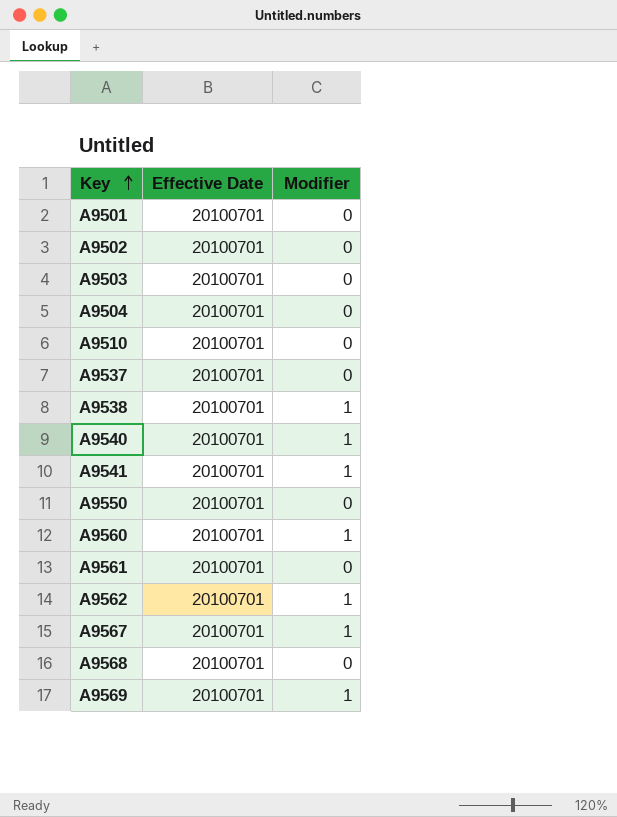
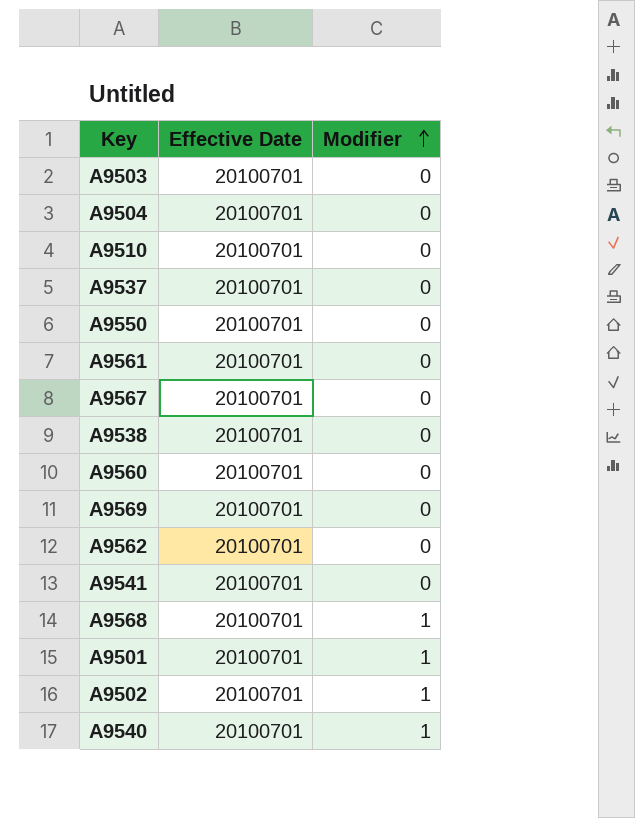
row order: Key ascending -> Modifier ascending
A9567 | Modifier: 1 -> 0
A9538 | Modifier: 1 -> 0
A9560 | Modifier: 1 -> 0
A9569 | Modifier: 1 -> 0
A9562 | Modifier: 1 -> 0
A9541 | Modifier: 1 -> 0
A9568 | Modifier: 0 -> 1
A9501 | Modifier: 0 -> 1
A9502 | Modifier: 0 -> 1

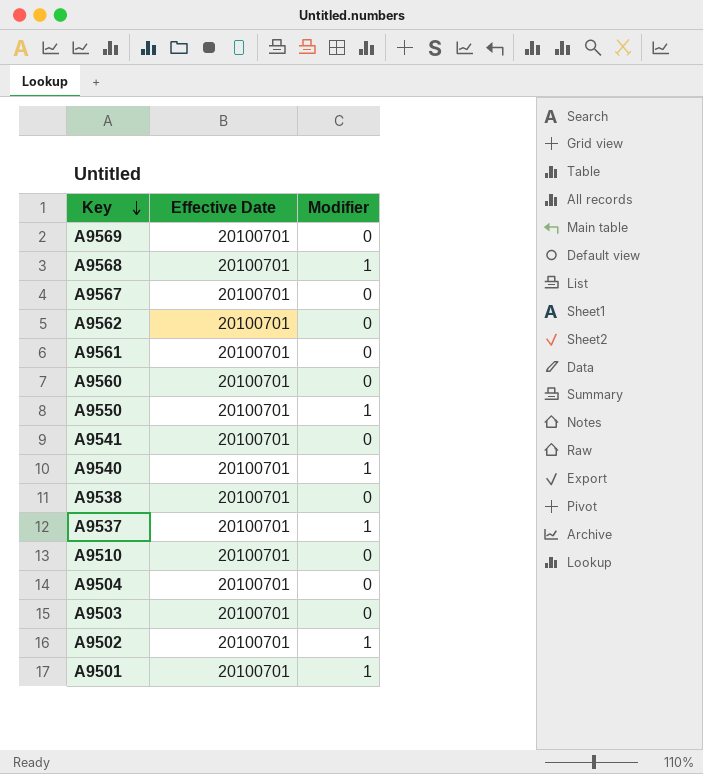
row order: Modifier ascending -> Key descending
A9550 | Modifier: 0 -> 1
A9537 | Modifier: 0 -> 1

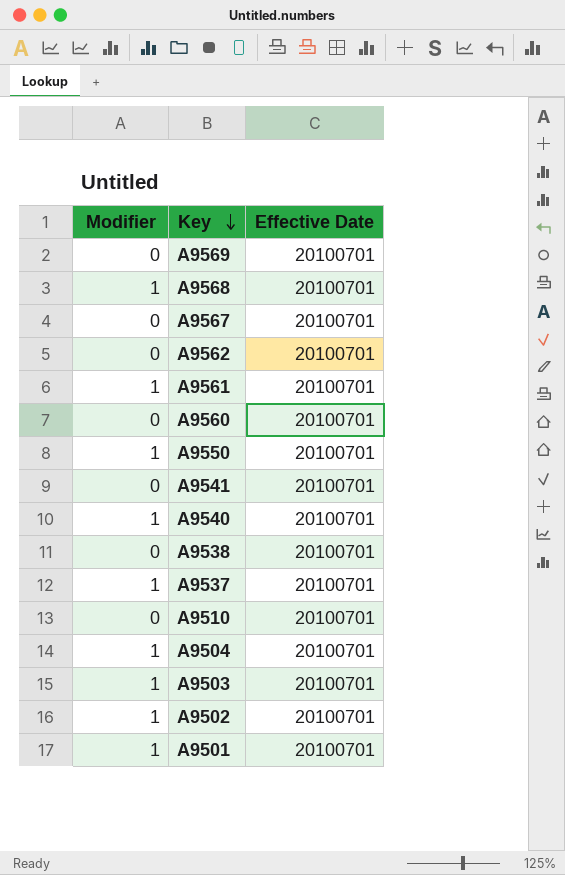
column Modifier | position: 3 -> 1
A9561 | Modifier: 0 -> 1
A9504 | Modifier: 0 -> 1
A9503 | Modifier: 0 -> 1

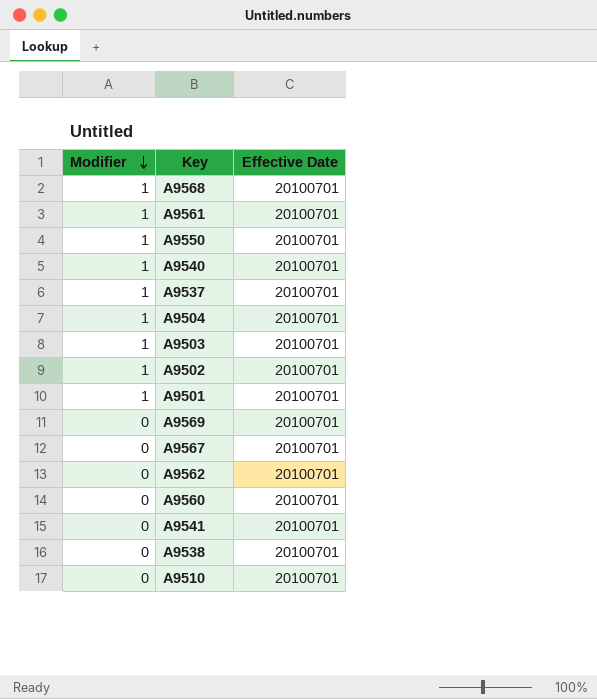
row order: Key descending -> Modifier descending

